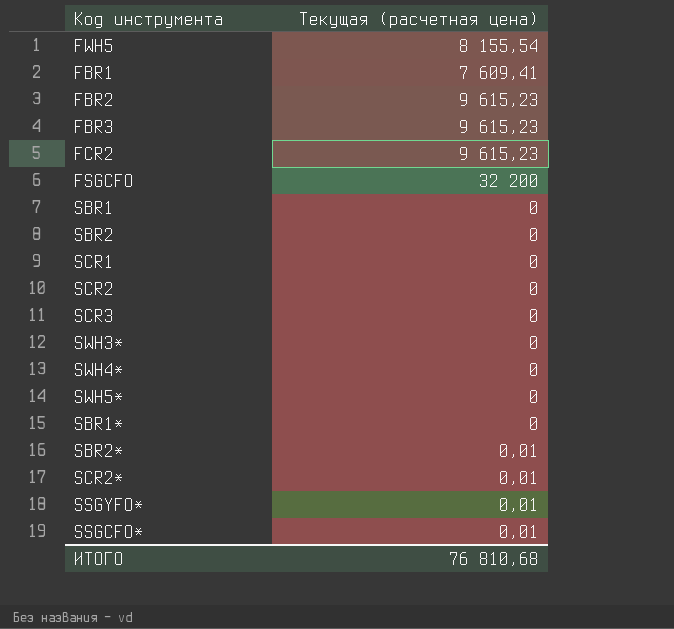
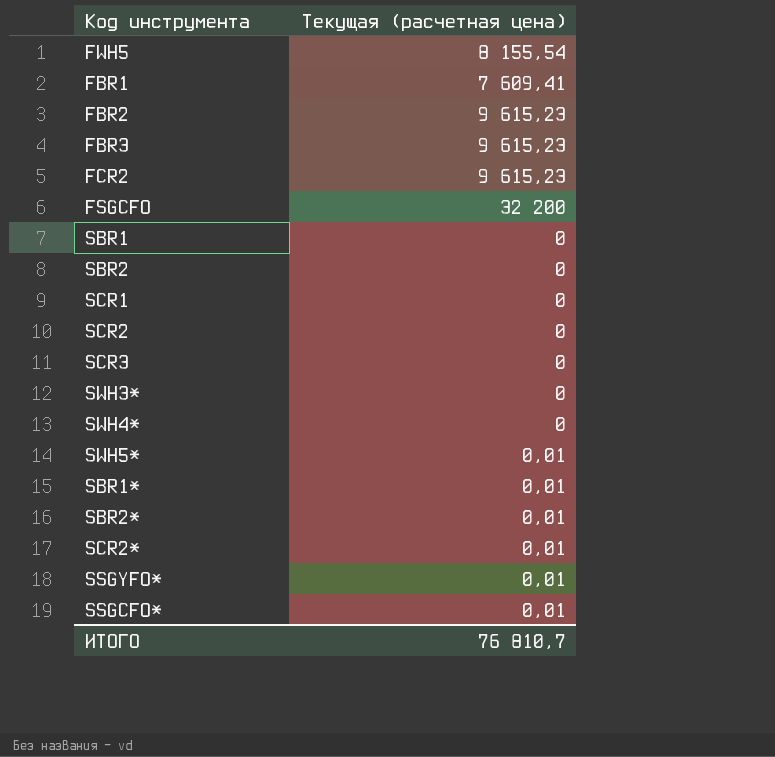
SWH5* | Текущая (расчетная цена): 0 -> 0,01
SBR1* | Текущая (расчетная цена): 0 -> 0,01
ИТОГО | Текущая (расчетная цена): 76 810,68 -> 76 810,7

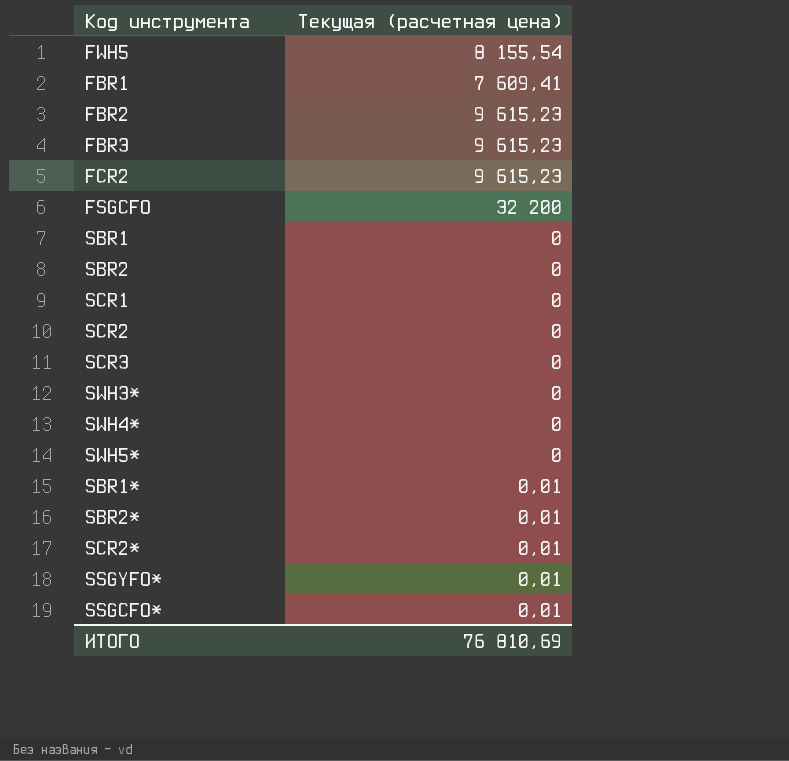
SWH5* | Текущая (расчетная цена): 0,01 -> 0
ИТОГО | Текущая (расчетная цена): 76 810,7 -> 76 810,69

